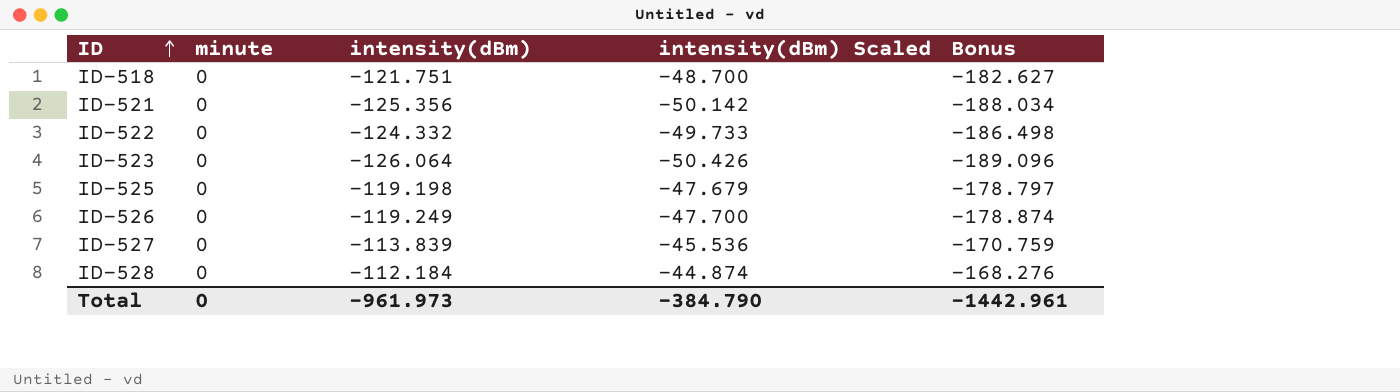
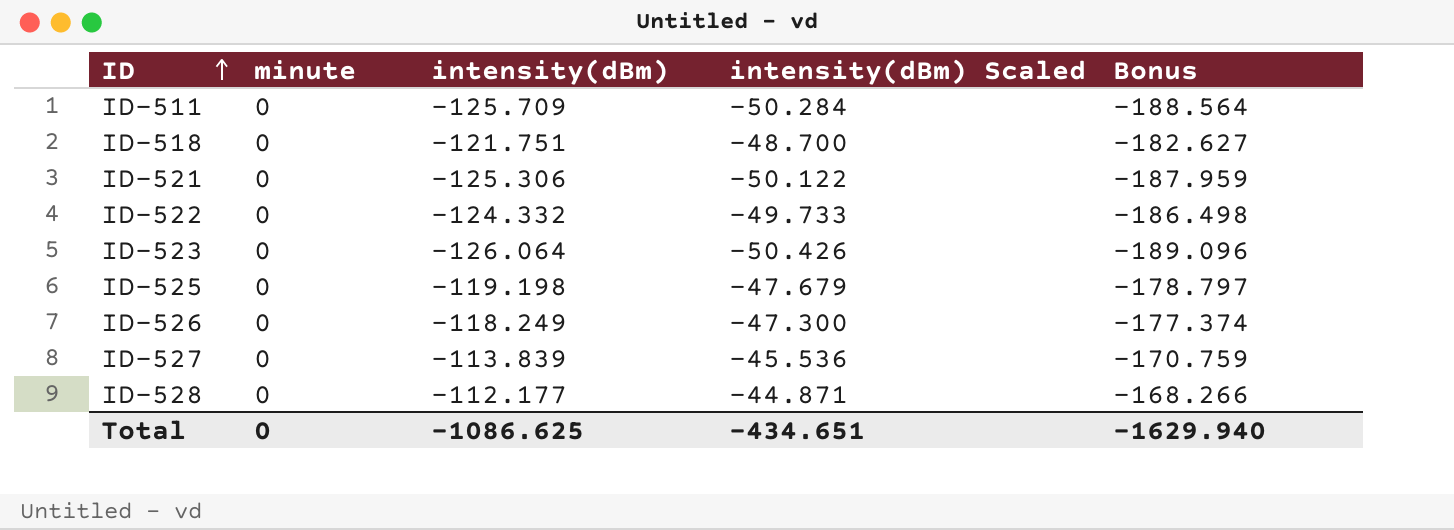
row ID-511: none -> 0 | -125.709 | -50.284 | -188.564
ID-521 | intensity(dBm): -125.356 -> -125.306
ID-521 | intensity(dBm) Scaled: -50.142 -> -50.122
ID-521 | Bonus: -188.034 -> -187.959
ID-526 | intensity(dBm): -119.249 -> -118.249
ID-526 | intensity(dBm) Scaled: -47.700 -> -47.300
ID-526 | Bonus: -178.874 -> -177.374
ID-528 | intensity(dBm): -112.184 -> -112.177
ID-528 | intensity(dBm) Scaled: -44.874 -> -44.871
ID-528 | Bonus: -168.276 -> -168.266
Total | intensity(dBm): -961.973 -> -1086.625
Total | intensity(dBm) Scaled: -384.790 -> -434.651
Total | Bonus: -1442.961 -> -1629.940

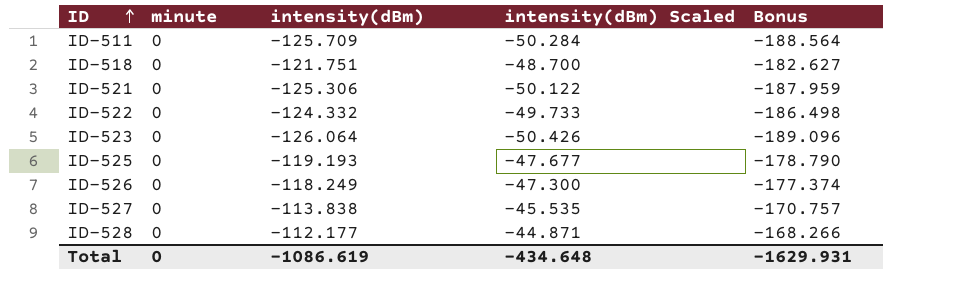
ID-525 | intensity(dBm): -119.198 -> -119.193
ID-525 | intensity(dBm) Scaled: -47.679 -> -47.677
ID-525 | Bonus: -178.797 -> -178.790
ID-527 | intensity(dBm): -113.839 -> -113.838
ID-527 | intensity(dBm) Scaled: -45.536 -> -45.535
ID-527 | Bonus: -170.759 -> -170.757
Total | intensity(dBm): -1086.625 -> -1086.619
Total | intensity(dBm) Scaled: -434.651 -> -434.648
Total | Bonus: -1629.940 -> -1629.931

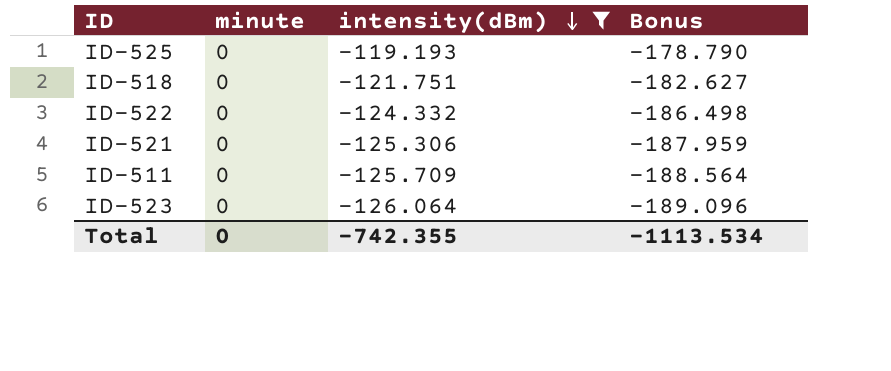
filter: none -> intensity(dBm) <= -119.193
row order: ID ascending -> intensity(dBm) descending
column intensity(dBm) Scaled | formula: [intensity(dBm)] * 0.4 -> none
Total | intensity(dBm): -1086.619 -> -742.355
Total | Bonus: -1629.931 -> -1113.534

